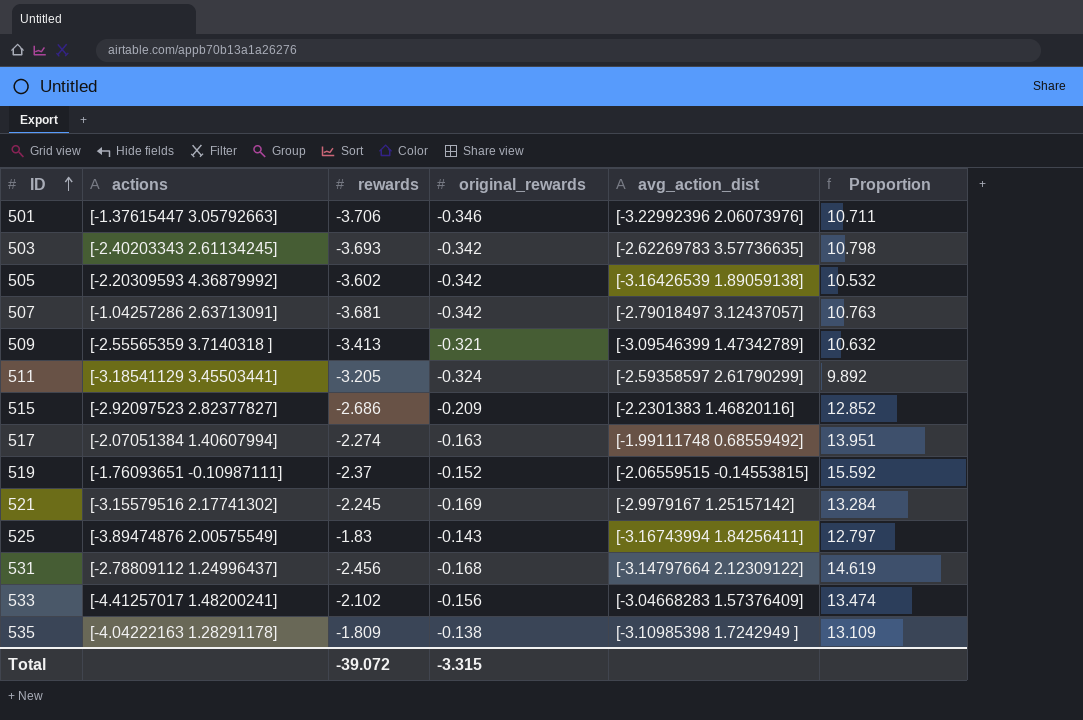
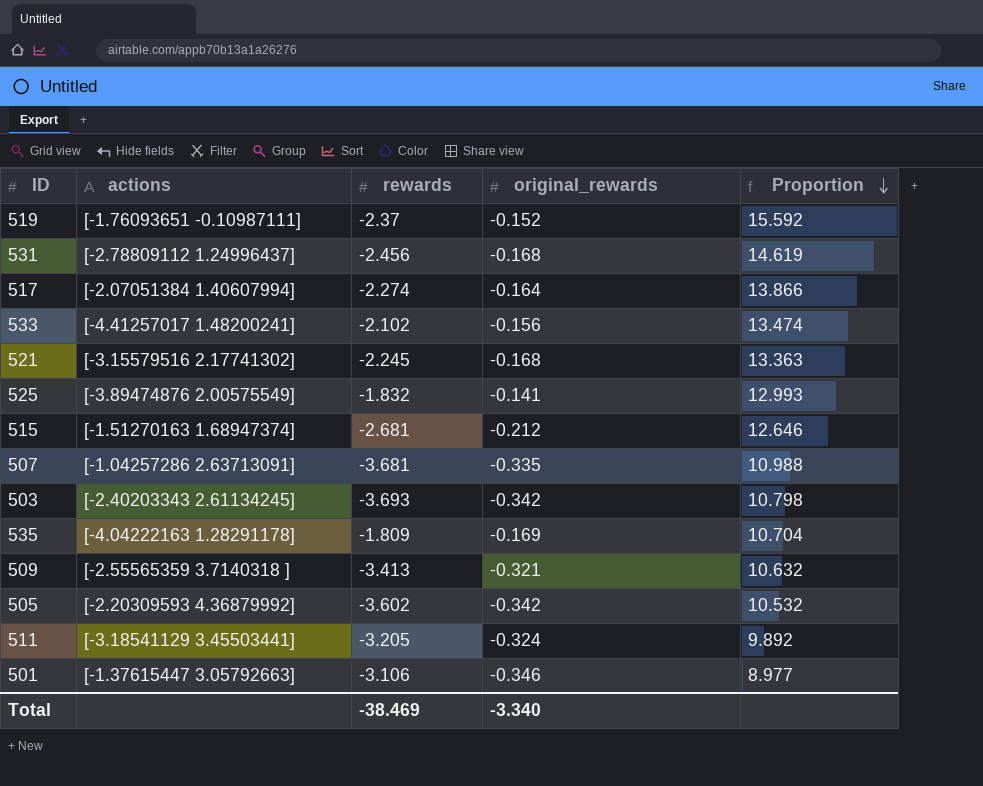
row order: ID ascending -> Proportion descending
column avg_action_dist | position: 5 -> none
517 | original_rewards: -0.163 -> -0.164
517 | Proportion: 13.951 -> 13.866
521 | original_rewards: -0.169 -> -0.168
521 | Proportion: 13.284 -> 13.363
525 | rewards: -1.83 -> -1.832
525 | original_rewards: -0.143 -> -0.141
525 | Proportion: 12.797 -> 12.993
515 | actions: [-2.92097523 2.82377827] -> [-1.51270163 1.68947374]
515 | rewards: -2.686 -> -2.681
515 | original_rewards: -0.209 -> -0.212
515 | Proportion: 12.852 -> 12.646
507 | original_rewards: -0.342 -> -0.335
507 | Proportion: 10.763 -> 10.988
535 | original_rewards: -0.138 -> -0.169
535 | Proportion: 13.109 -> 10.704
501 | rewards: -3.706 -> -3.106
501 | Proportion: 10.711 -> 8.977
Total | rewards: -39.072 -> -38.469
Total | original_rewards: -3.315 -> -3.340

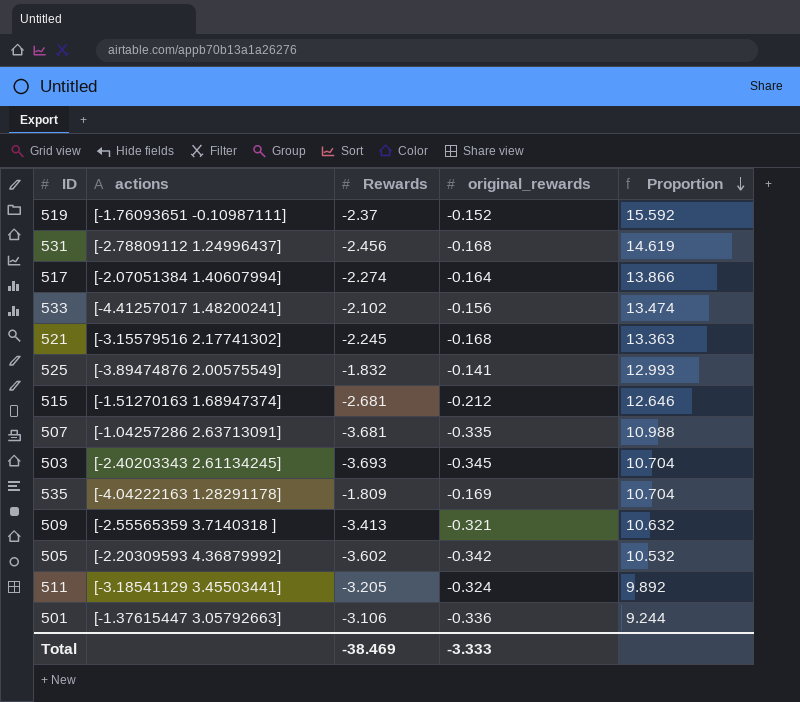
column name: rewards -> Rewards
503 | original_rewards: -0.342 -> -0.345
503 | Proportion: 10.798 -> 10.704
501 | original_rewards: -0.346 -> -0.336
501 | Proportion: 8.977 -> 9.244
Total | original_rewards: -3.340 -> -3.333

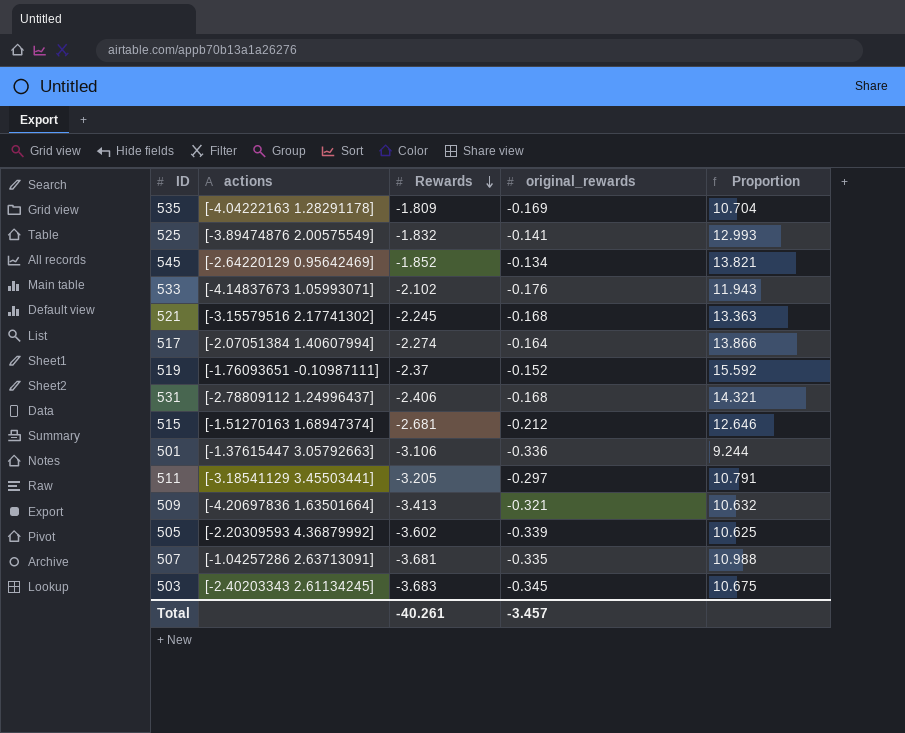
row order: Proportion descending -> Rewards descending
row 545: none -> [-2.64220129 0.95642469] | -1.852 | -0.134 | 13.821
533 | actions: [-4.41257017 1.48200241] -> [-4.14837673 1.05993071]
533 | original_rewards: -0.156 -> -0.176
533 | Proportion: 13.474 -> 11.943
531 | Rewards: -2.456 -> -2.406
531 | Proportion: 14.619 -> 14.321
511 | original_rewards: -0.324 -> -0.297
511 | Proportion: 9.892 -> 10.791
509 | actions: [-2.55565359 3.7140318 ] -> [-4.20697836 1.63501664]
505 | original_rewards: -0.342 -> -0.339
505 | Proportion: 10.532 -> 10.625
503 | Rewards: -3.693 -> -3.683
503 | Proportion: 10.704 -> 10.675
Total | Rewards: -38.469 -> -40.261
Total | original_rewards: -3.333 -> -3.457

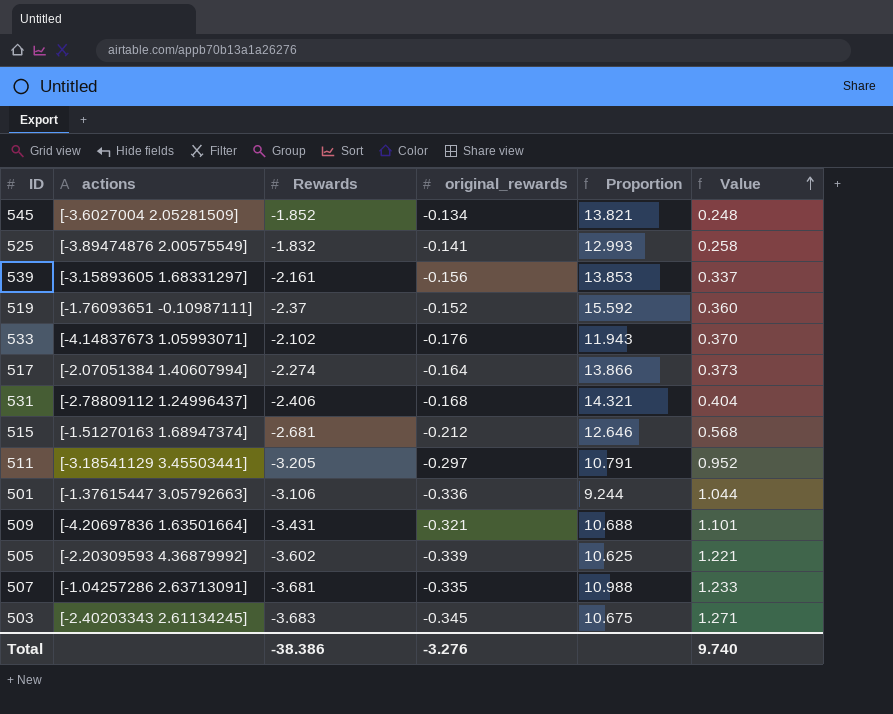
row order: Rewards descending -> Value ascending
column Value | formula: none -> [Rewards] * [original_rewards]
row 535: [-4.04222163 1.28291178] | -1.809 | -0.169 | 10.704 -> none
row 521: [-3.15579516 2.17741302] | -2.245 | -0.168 | 13.363 -> none
545 | actions: [-2.64220129 0.95642469] -> [-3.6027004 2.05281509]
row 539: none -> [-3.15893605 1.68331297] | -2.161 | -0.156 | 13.853 | 0.337
509 | Rewards: -3.413 -> -3.431
509 | Proportion: 10.632 -> 10.688
Total | Rewards: -40.261 -> -38.386
Total | original_rewards: -3.457 -> -3.276

